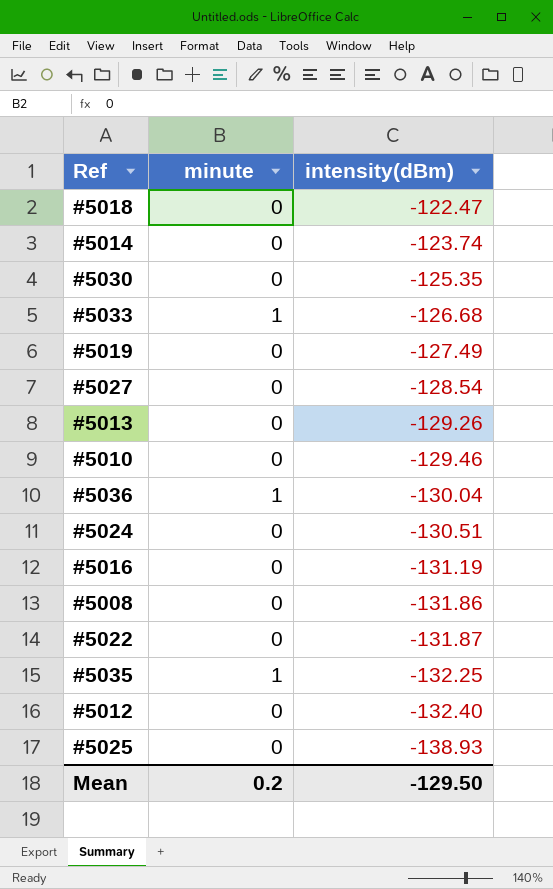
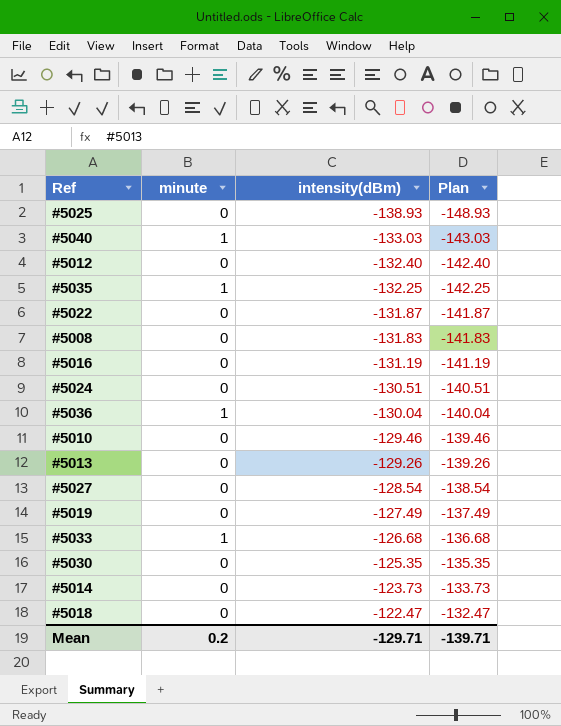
row order: intensity(dBm) descending -> intensity(dBm) ascending
column Plan | formula: none -> [intensity(dBm)] - 10
row #5040: none -> 1 | -133.03 | -143.03
#5008 | intensity(dBm): -131.86 -> -131.83
#5014 | intensity(dBm): -123.74 -> -123.73
Mean | intensity(dBm): -129.50 -> -129.71

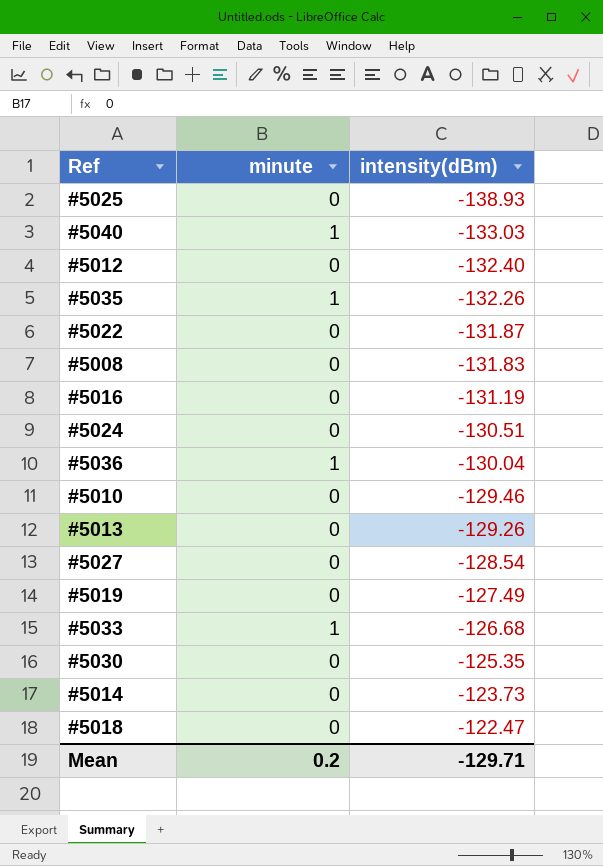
column Plan | formula: [intensity(dBm)] - 10 -> none
#5035 | intensity(dBm): -132.25 -> -132.26

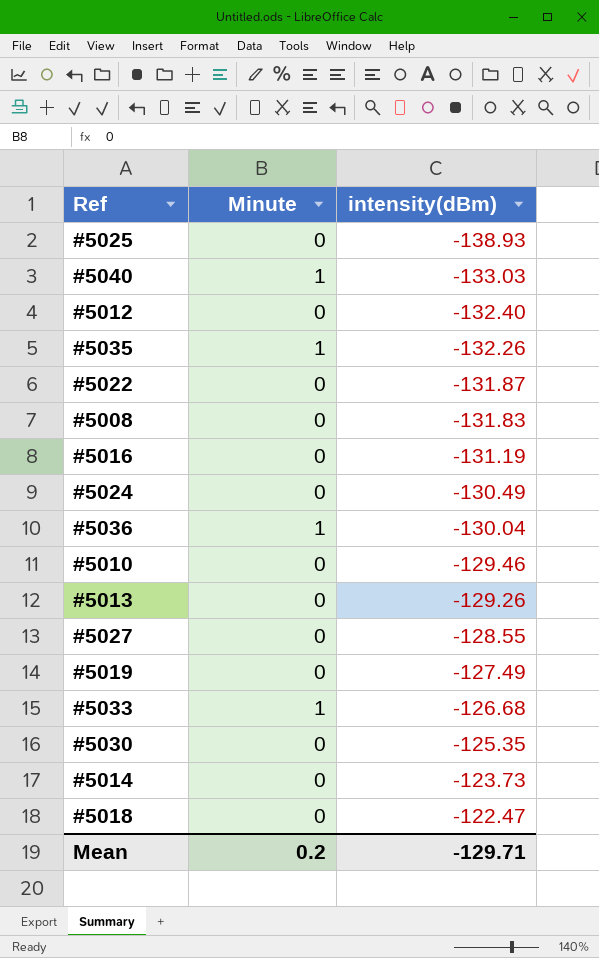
column name: minute -> Minute
#5024 | intensity(dBm): -130.51 -> -130.49
#5027 | intensity(dBm): -128.54 -> -128.55

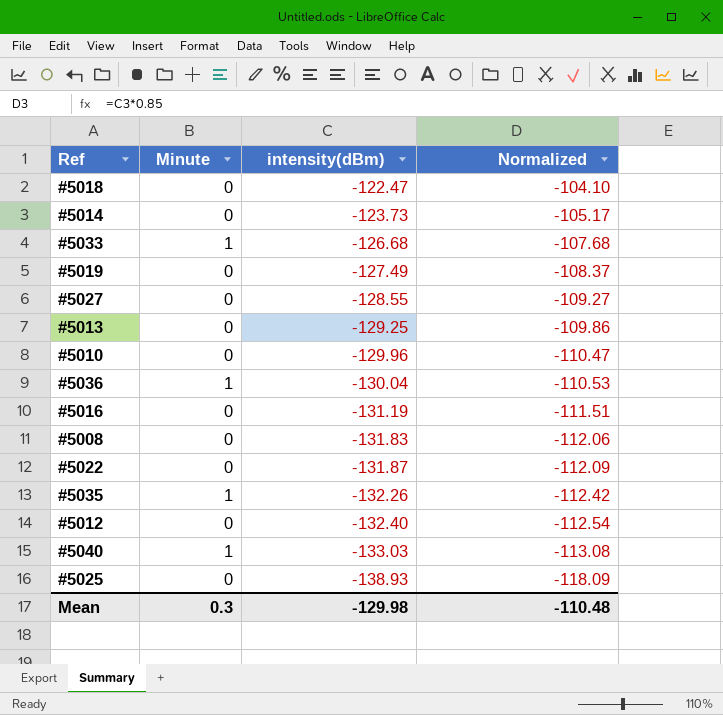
row order: intensity(dBm) ascending -> intensity(dBm) descending
column Normalized | formula: none -> [intensity(dBm)] * 0.85
row #5024: 0 | -130.49 -> none
row #5030: 0 | -125.35 -> none
#5013 | intensity(dBm): -129.26 -> -129.25
#5010 | intensity(dBm): -129.46 -> -129.96
Mean | Minute: 0.2 -> 0.3
Mean | intensity(dBm): -129.71 -> -129.98

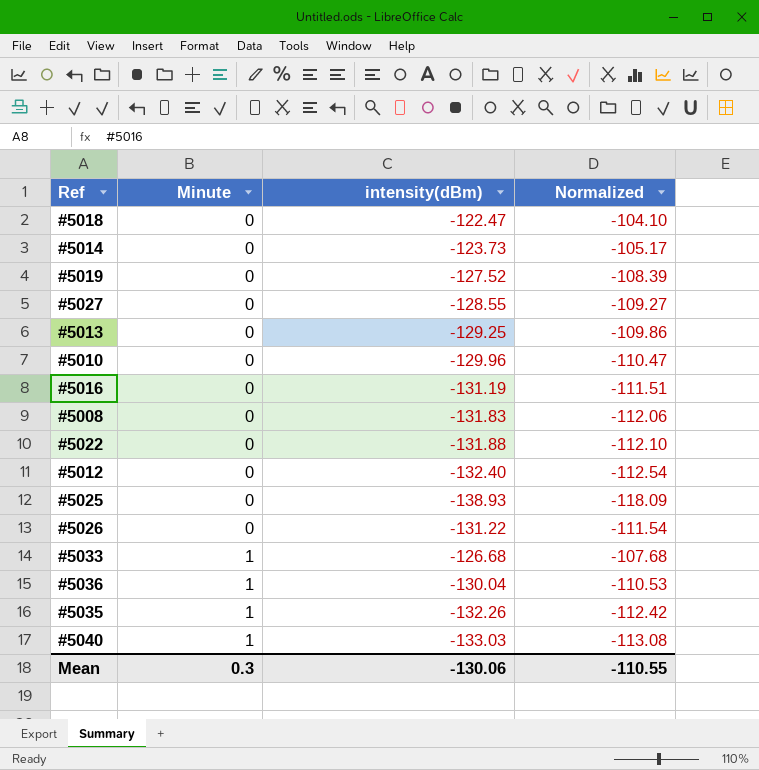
row order: intensity(dBm) descending -> Minute ascending
#5019 | intensity(dBm): -127.49 -> -127.52
#5019 | Normalized: -108.37 -> -108.39
#5022 | intensity(dBm): -131.87 -> -131.88
#5022 | Normalized: -112.09 -> -112.10
row #5026: none -> 0 | -131.22 | -111.54
Mean | intensity(dBm): -129.98 -> -130.06
Mean | Normalized: -110.48 -> -110.55

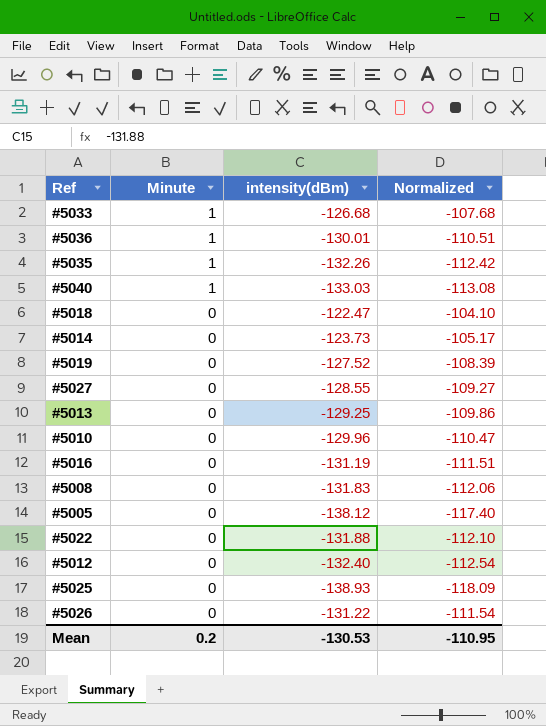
row order: Minute ascending -> Minute descending
#5036 | intensity(dBm): -130.04 -> -130.01
#5036 | Normalized: -110.53 -> -110.51
row #5005: none -> 0 | -138.12 | -117.40
Mean | Minute: 0.3 -> 0.2
Mean | intensity(dBm): -130.06 -> -130.53
Mean | Normalized: -110.55 -> -110.95

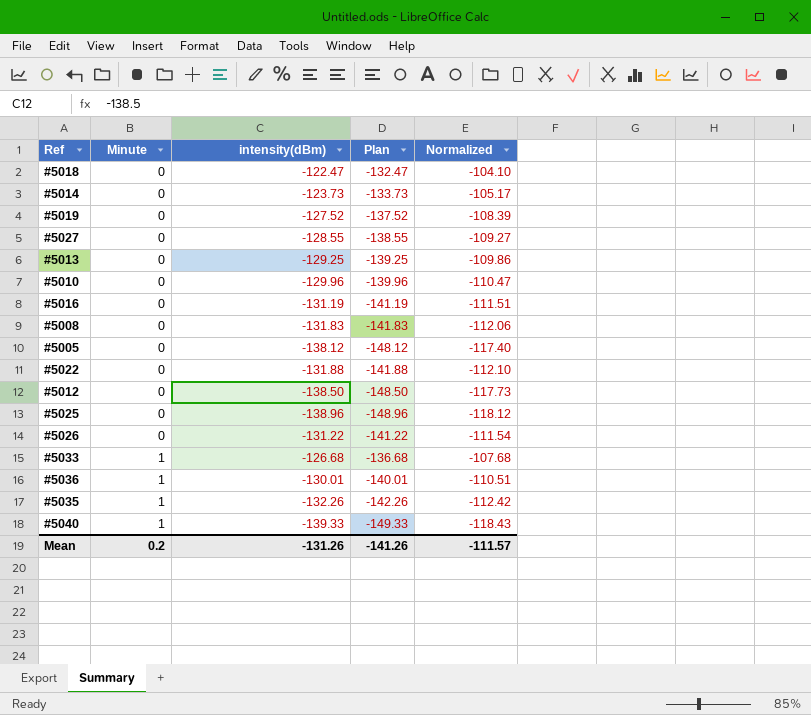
row order: Minute descending -> Minute ascending
column Plan | formula: none -> [intensity(dBm)] - 10
#5012 | intensity(dBm): -132.40 -> -138.50
#5012 | Normalized: -112.54 -> -117.73
#5025 | intensity(dBm): -138.93 -> -138.96
#5025 | Normalized: -118.09 -> -118.12
#5040 | intensity(dBm): -133.03 -> -139.33
#5040 | Normalized: -113.08 -> -118.43
Mean | intensity(dBm): -130.53 -> -131.26
Mean | Normalized: -110.95 -> -111.57

